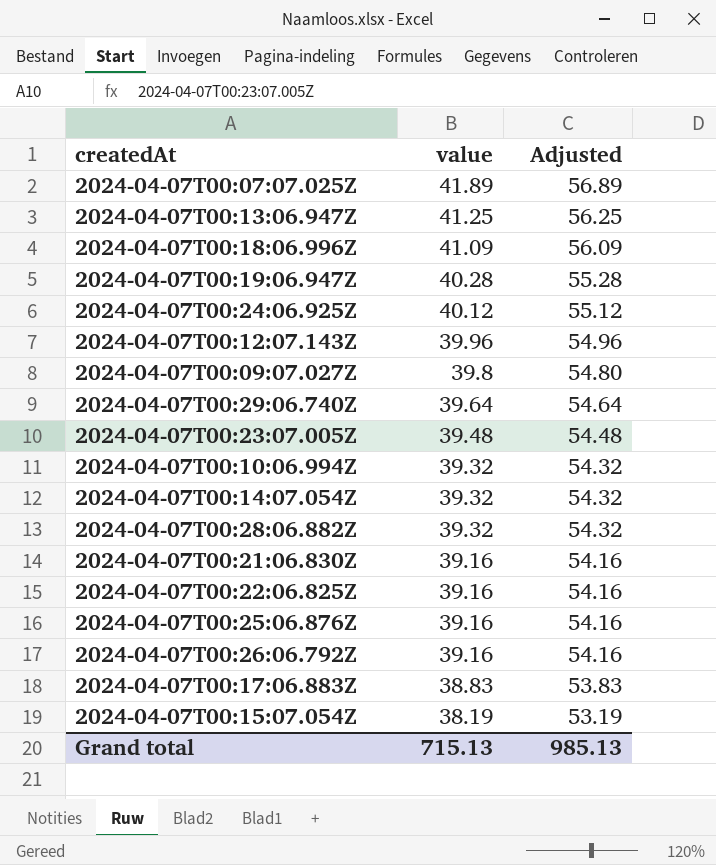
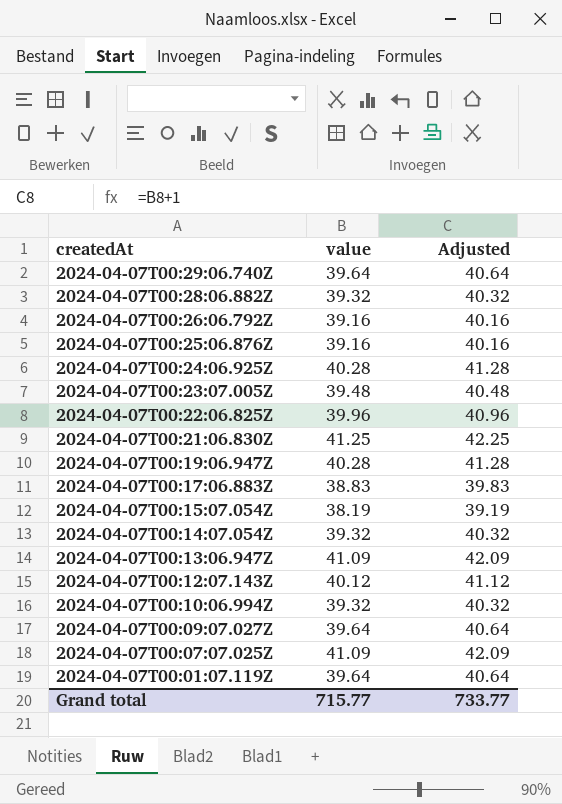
row order: value descending -> createdAt descending
column Adjusted | formula: [value] + 15 -> [value] + 1
row 2024-04-07T00:18:06.996Z: 41.09 | 56.09 -> none
2024-04-07T00:24:06.925Z | value: 40.12 -> 40.28
2024-04-07T00:22:06.825Z | value: 39.16 -> 39.96
2024-04-07T00:21:06.830Z | value: 39.16 -> 41.25
2024-04-07T00:13:06.947Z | value: 41.25 -> 41.09
2024-04-07T00:12:07.143Z | value: 39.96 -> 40.12
2024-04-07T00:09:07.027Z | value: 39.8 -> 39.64
2024-04-07T00:07:07.025Z | value: 41.89 -> 41.09
row 2024-04-07T00:01:07.119Z: none -> 39.64 | 40.64
Grand total | value: 715.13 -> 715.77
Grand total | Adjusted: 985.13 -> 733.77

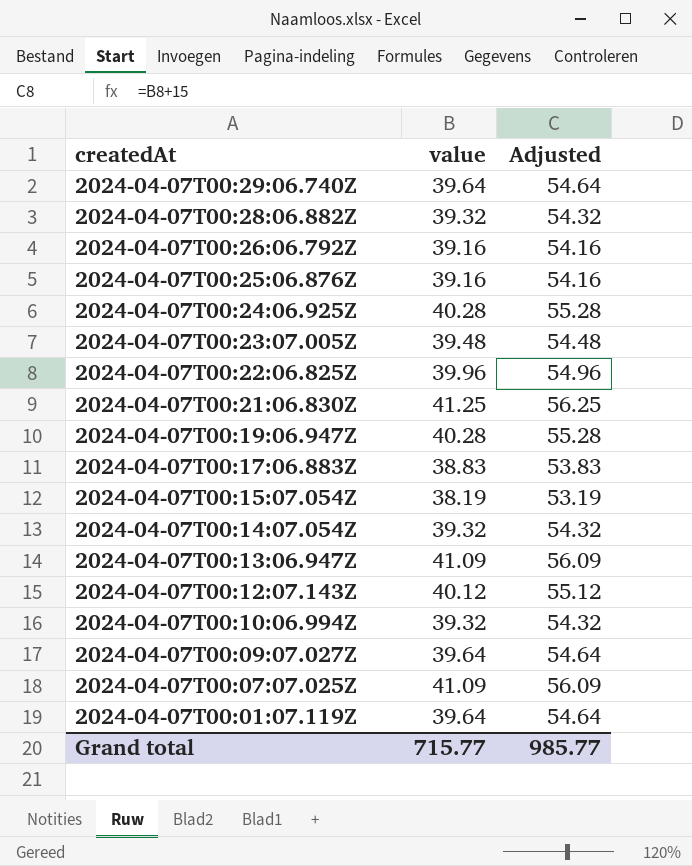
column Adjusted | formula: [value] + 1 -> [value] + 15
Grand total | Adjusted: 733.77 -> 985.77

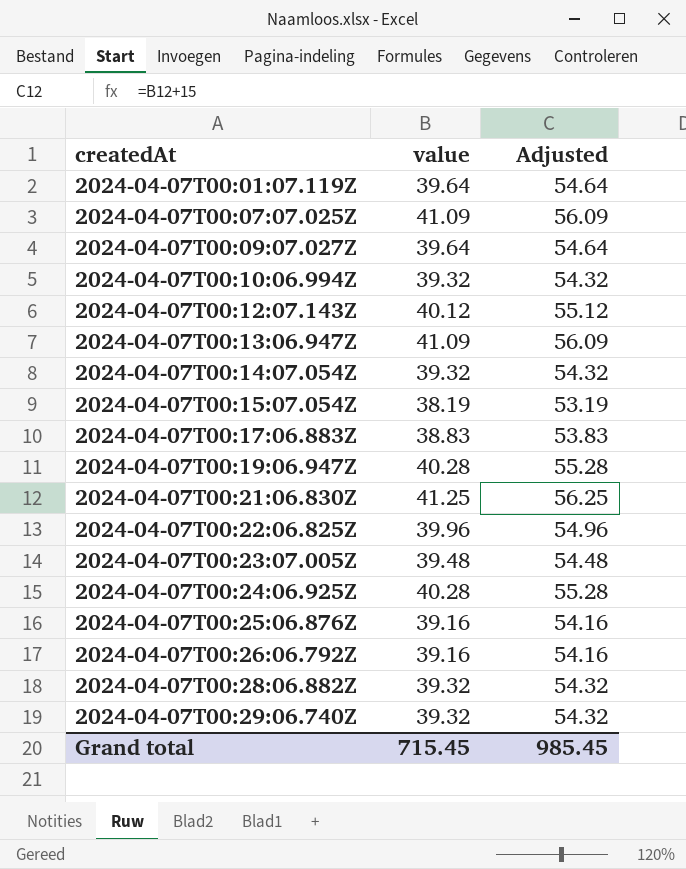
row order: createdAt descending -> createdAt ascending
2024-04-07T00:29:06.740Z | value: 39.64 -> 39.32
2024-04-07T00:29:06.740Z | Adjusted: 54.64 -> 54.32
Grand total | value: 715.77 -> 715.45
Grand total | Adjusted: 985.77 -> 985.45

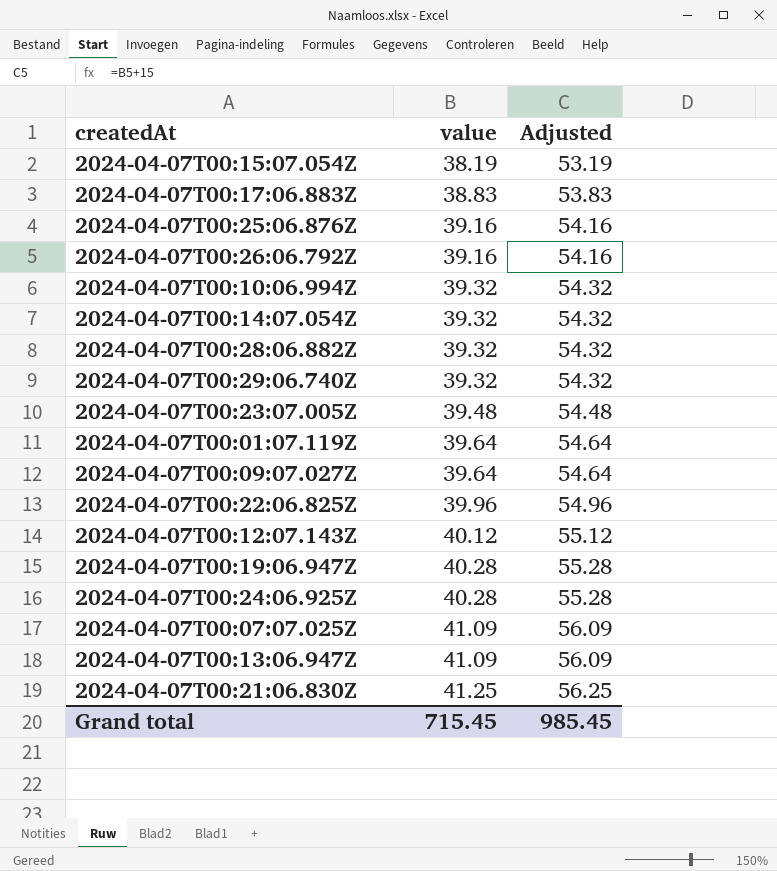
row order: createdAt ascending -> value ascending

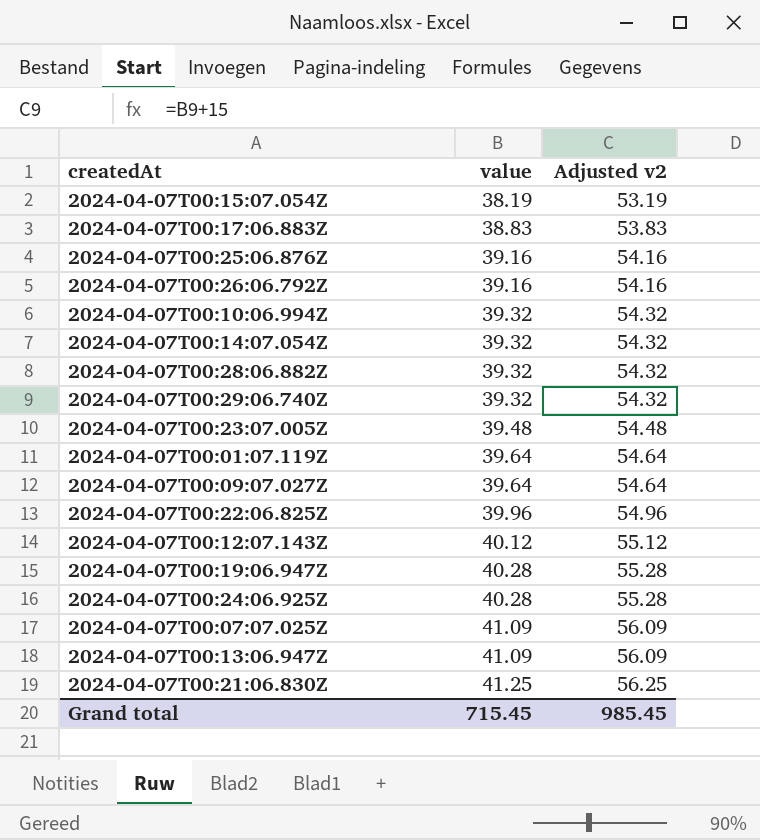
column name: Adjusted -> Adjusted v2

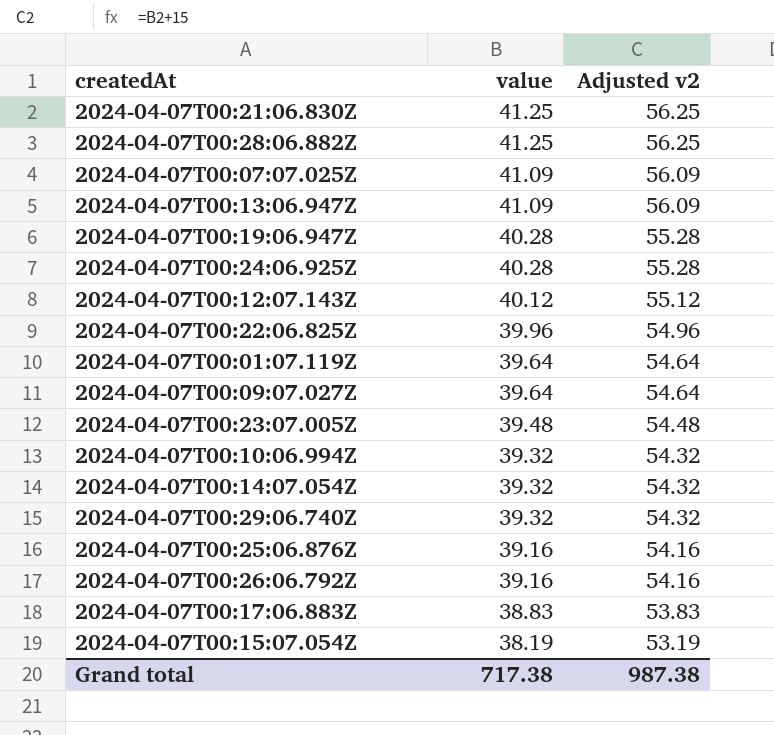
row order: value ascending -> value descending
2024-04-07T00:28:06.882Z | value: 39.32 -> 41.25
2024-04-07T00:28:06.882Z | Adjusted v2: 54.32 -> 56.25
Grand total | value: 715.45 -> 717.38
Grand total | Adjusted v2: 985.45 -> 987.38

